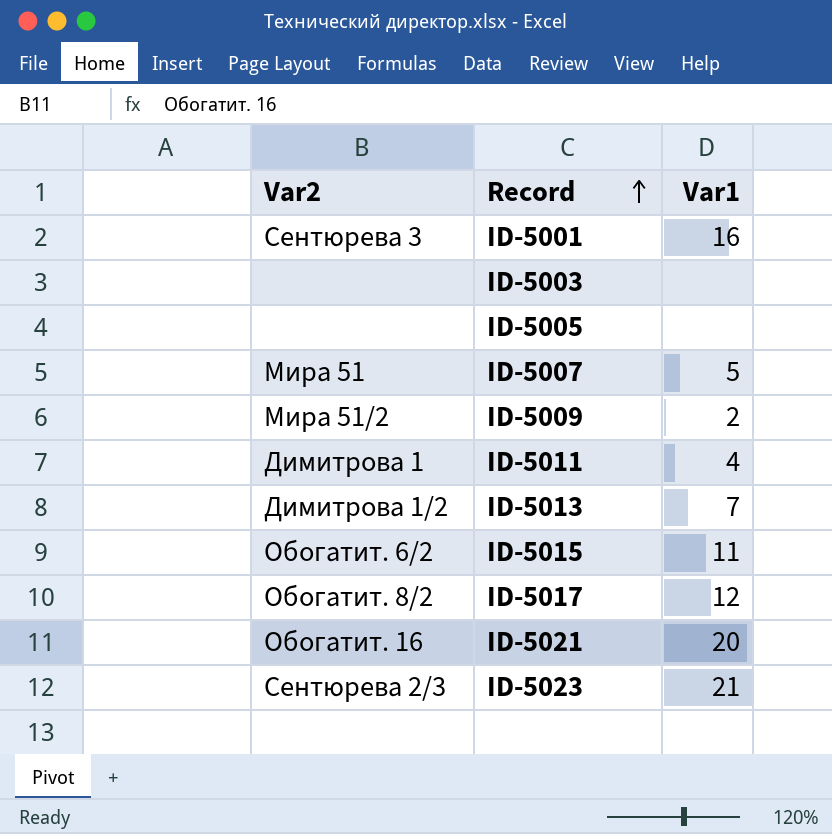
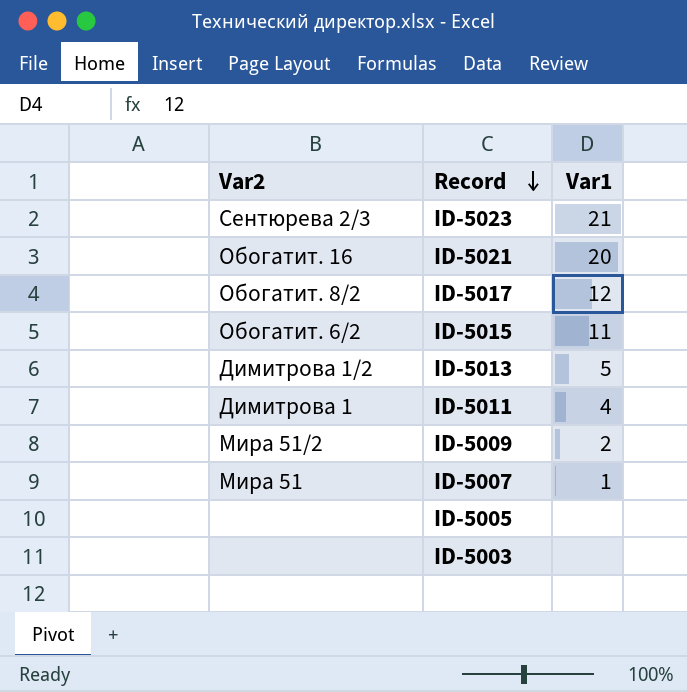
row order: Record ascending -> Record descending
row ID-5001: Сентюрева 3 | 16 -> none
ID-5013 | Var1: 7 -> 5
ID-5007 | Var1: 5 -> 1

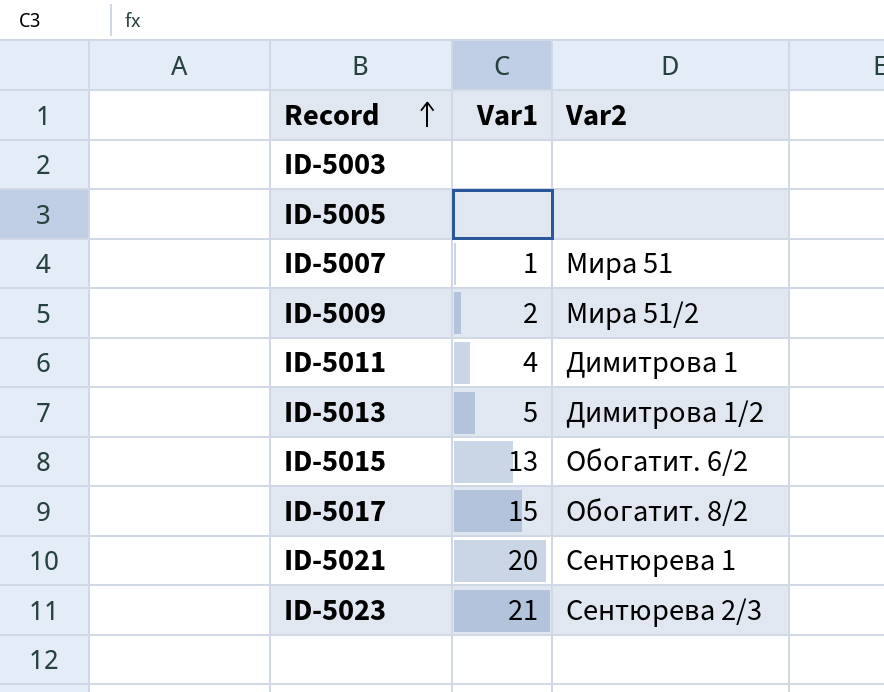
row order: Record descending -> Record ascending
column Var2 | position: 1 -> 3
ID-5015 | Var1: 11 -> 13
ID-5017 | Var1: 12 -> 15
ID-5021 | Var2: Обогатит. 16 -> Сентюрева 1

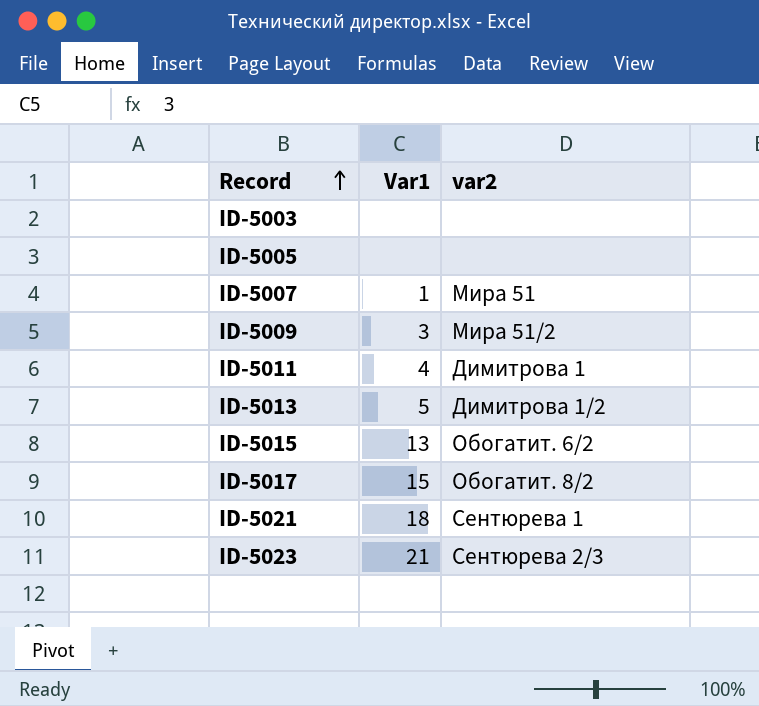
column name: Var2 -> var2
ID-5009 | Var1: 2 -> 3
ID-5021 | Var1: 20 -> 18

